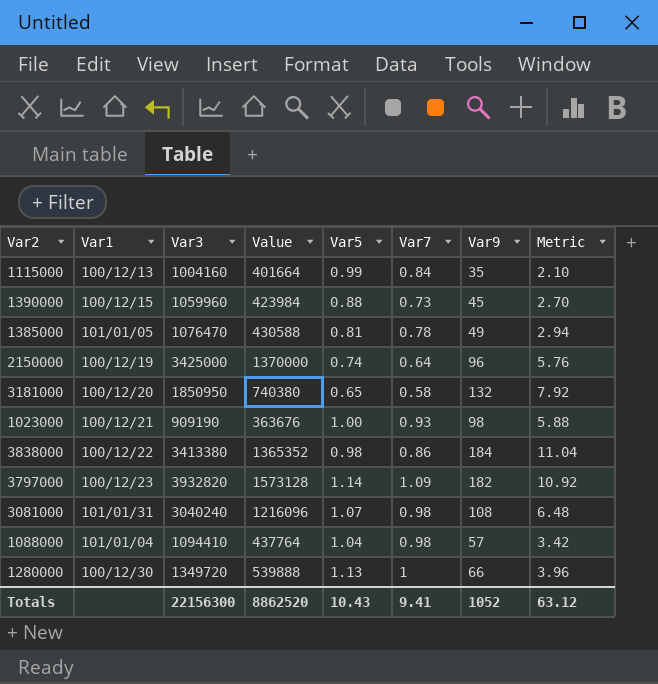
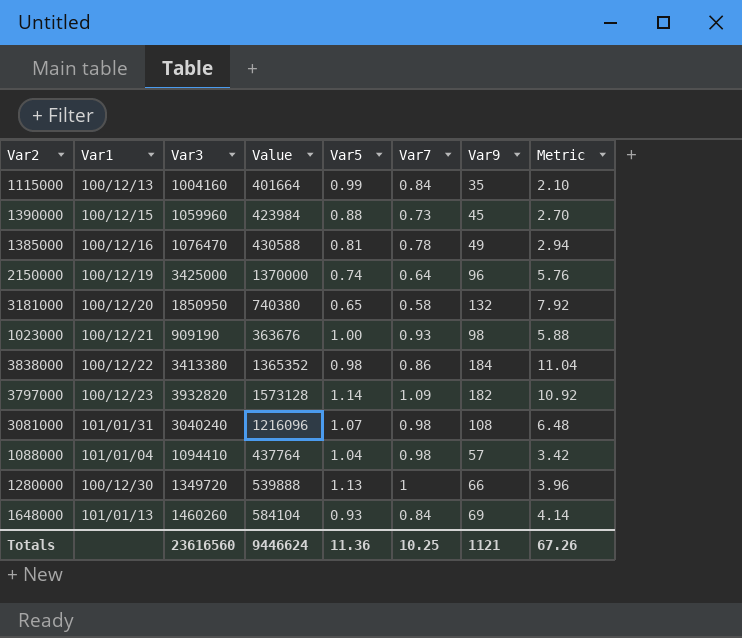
1385000 | Var1: 101/01/05 -> 100/12/16
row 1648000: none -> 101/01/13 | 1460260 | 584104 | 0.93 | 0.84 | 69 | 4.14
Totals | Var3: 22156300 -> 23616560
Totals | Value: 8862520 -> 9446624
Totals | Var5: 10.43 -> 11.36
Totals | Var7: 9.41 -> 10.25
Totals | Var9: 1052 -> 1121
Totals | Metric: 63.12 -> 67.26

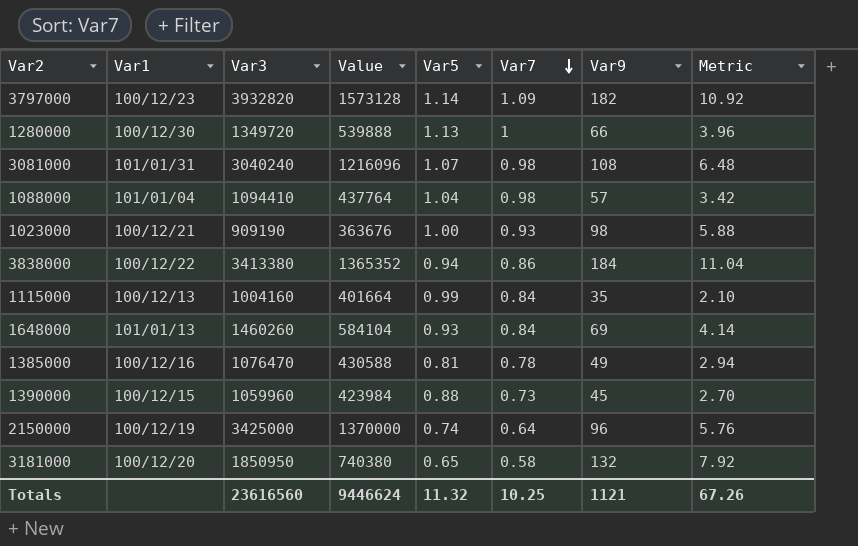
row order: none -> Var7 descending
3838000 | Var5: 0.98 -> 0.94
Totals | Var5: 11.36 -> 11.32

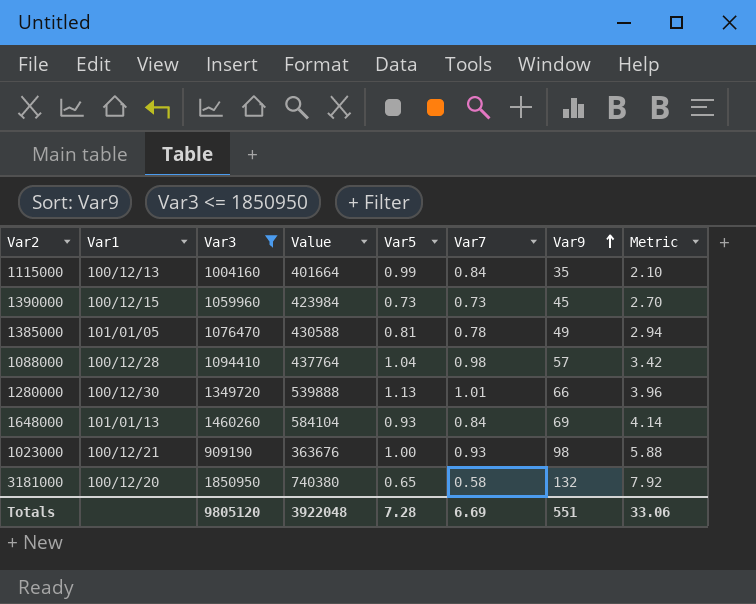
filter: none -> Var3 <= 1850950
row order: Var7 descending -> Var9 ascending
1390000 | Var5: 0.88 -> 0.73
1385000 | Var1: 100/12/16 -> 101/01/05
1088000 | Var1: 101/01/04 -> 100/12/28
1280000 | Var7: 1 -> 1.01
Totals | Var3: 23616560 -> 9805120
Totals | Value: 9446624 -> 3922048
Totals | Var5: 11.32 -> 7.28
Totals | Var7: 10.25 -> 6.69
Totals | Var9: 1121 -> 551
Totals | Metric: 67.26 -> 33.06

